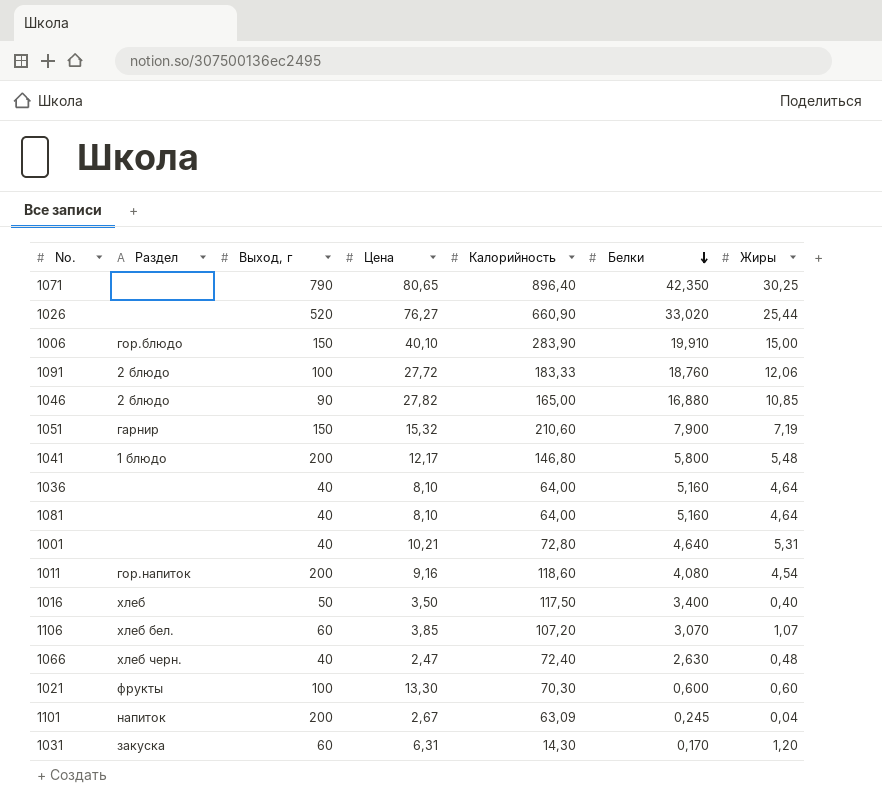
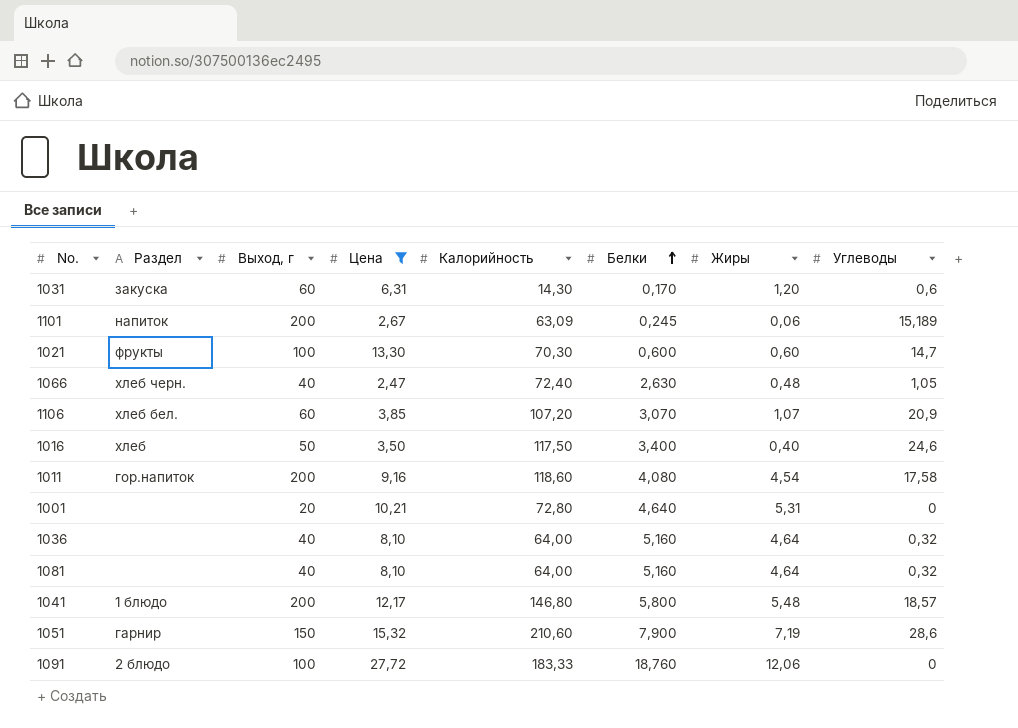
filter: none -> Цена <= 27,72
row order: Белки descending -> Белки ascending
column Углеводы | position: none -> 8
1101 | Жиры: 0,04 -> 0,06
1001 | Выход, г: 40 -> 20

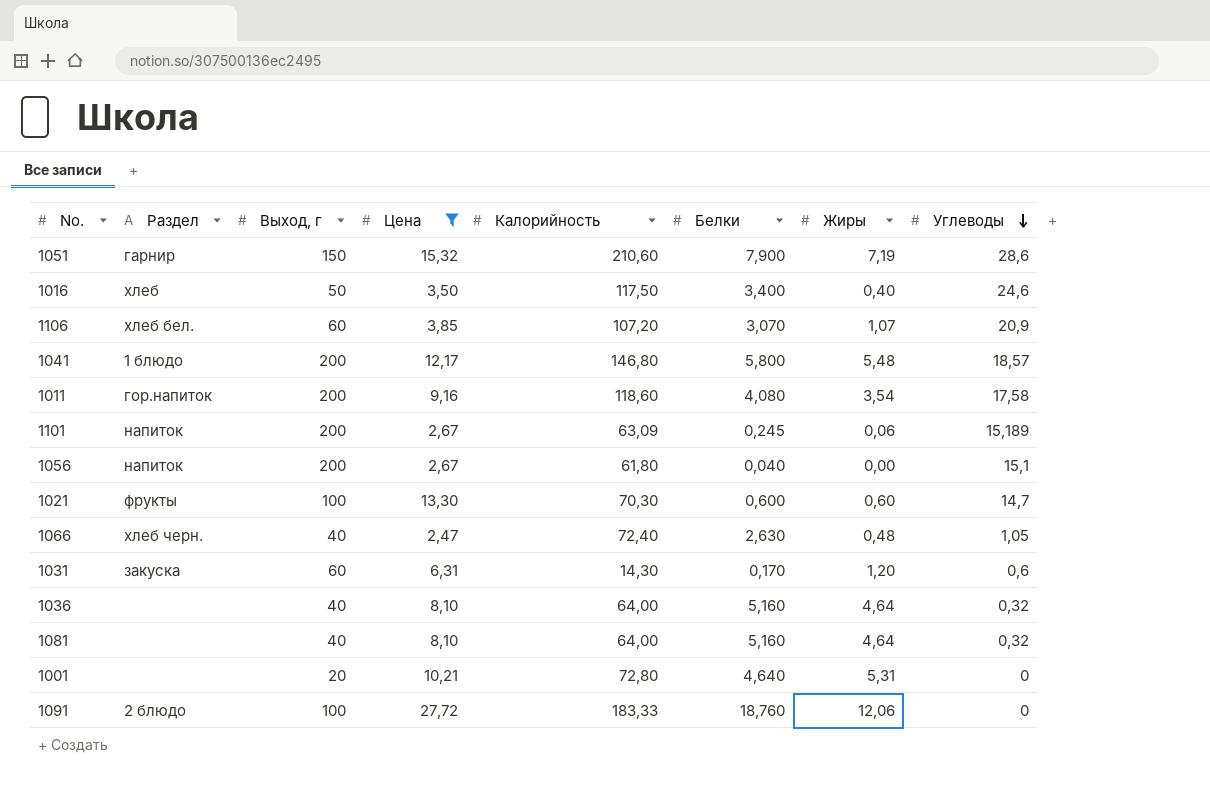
row order: Белки ascending -> Углеводы descending
1011 | Жиры: 4,54 -> 3,54
row 1056: none -> напиток | 200 | 2,67 | 61,80 | 0,040 | 0,00 | 15,1

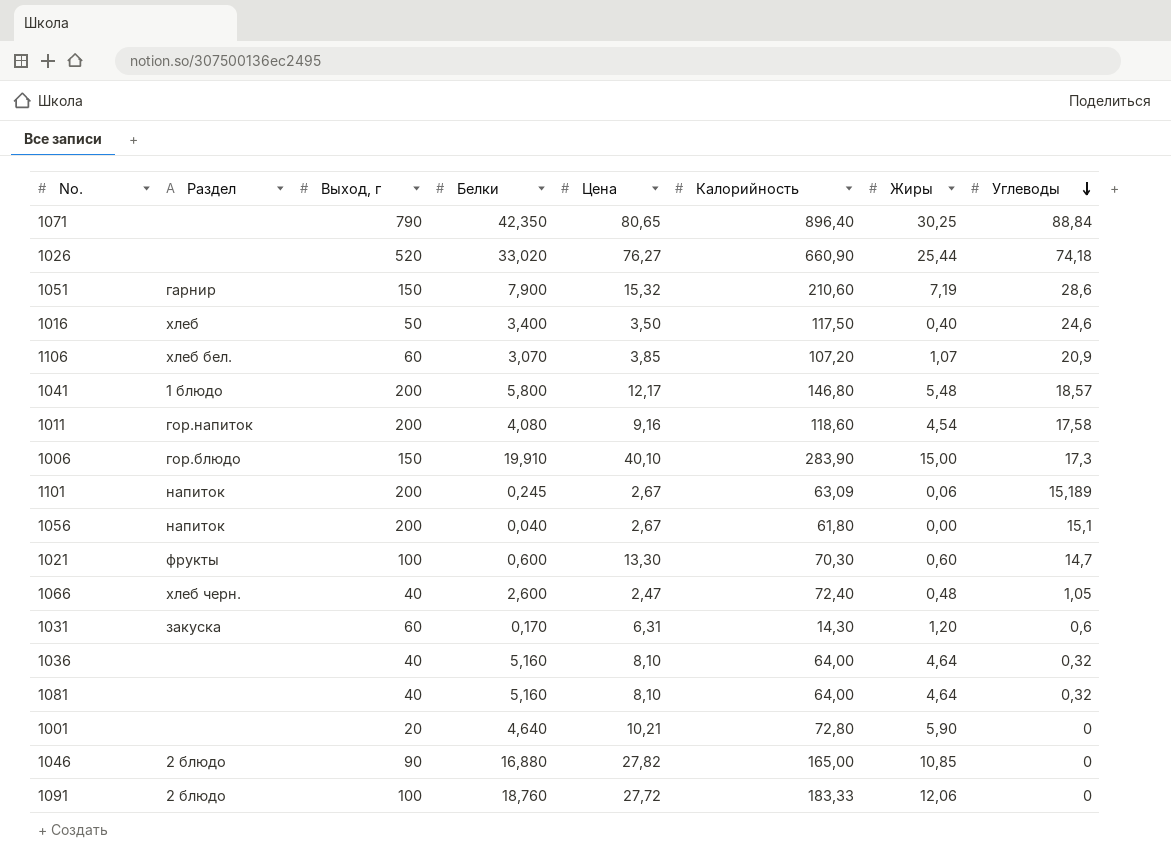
filter: Цена <= 27,72 -> none
column Белки | position: 6 -> 4
1011 | Жиры: 3,54 -> 4,54
1066 | Белки: 2,630 -> 2,600
1001 | Жиры: 5,31 -> 5,90

